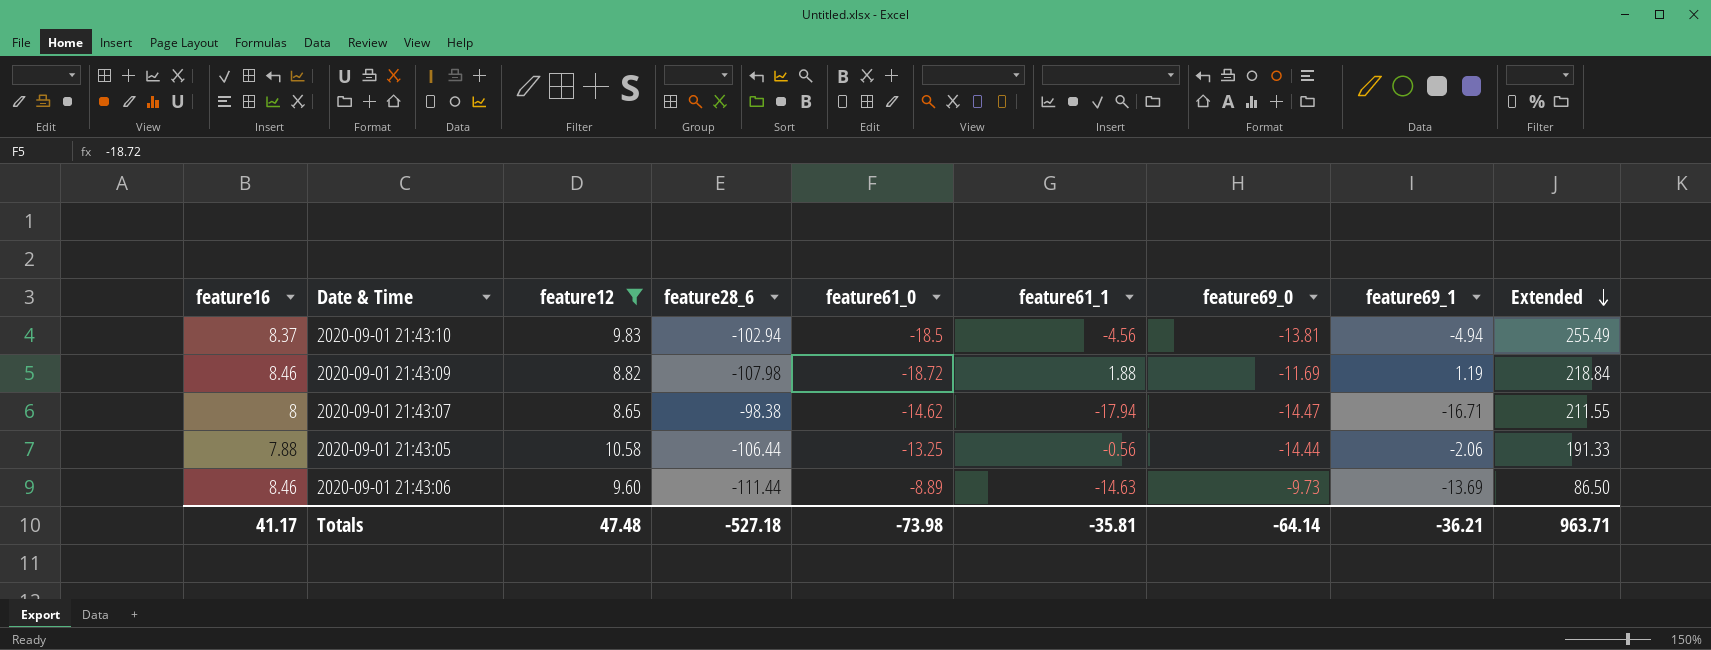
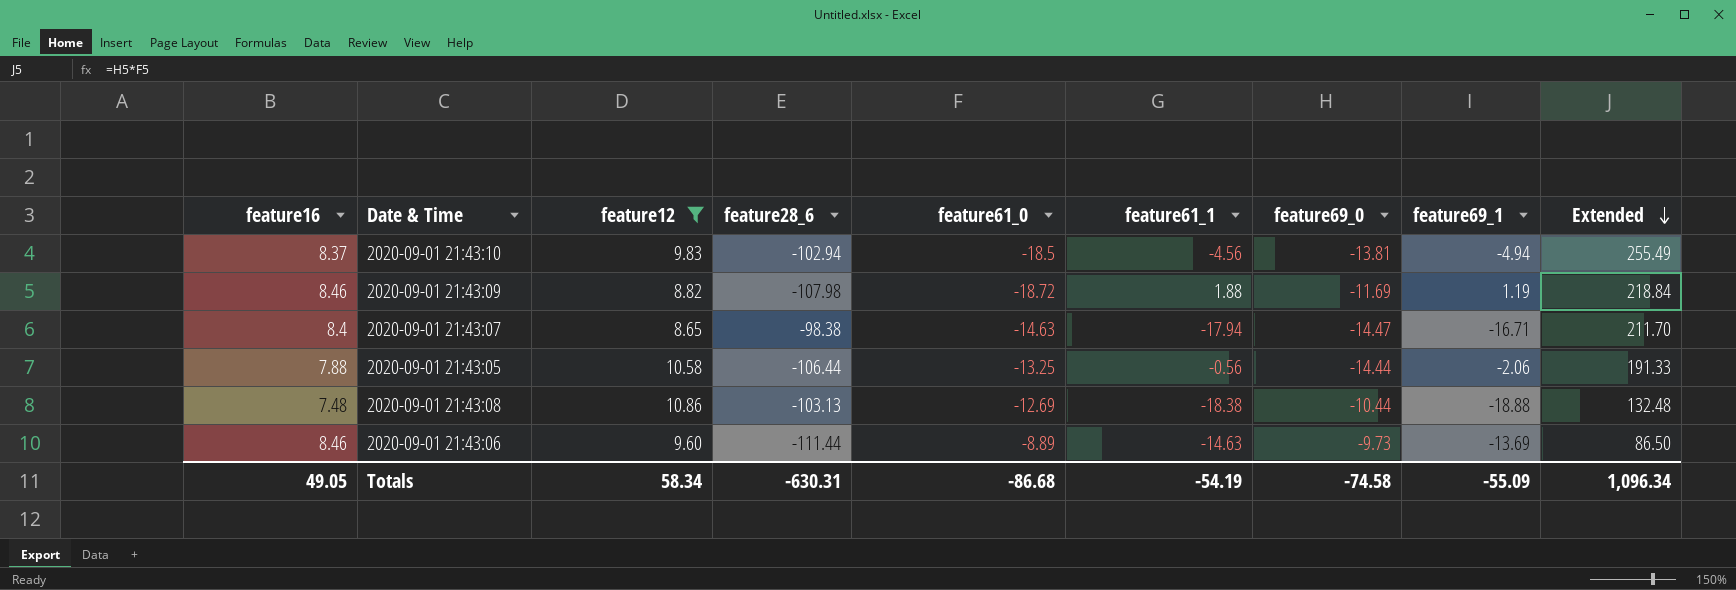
2020-09-01 21:43:07 | feature16: 8 -> 8.4
2020-09-01 21:43:07 | feature61_0: -14.62 -> -14.63
2020-09-01 21:43:07 | Extended: 211.55 -> 211.70
row 2020-09-01 21:43:08: none -> 7.48 | 10.86 | -103.13 | -12.69 | -18.38 | -10.44 | -18.88 | 132.48
Totals | feature16: 41.17 -> 49.05
Totals | feature12: 47.48 -> 58.34
Totals | feature28_6: -527.18 -> -630.31
Totals | feature61_0: -73.98 -> -86.68
Totals | feature61_1: -35.81 -> -54.19
Totals | feature69_0: -64.14 -> -74.58
Totals | feature69_1: -36.21 -> -55.09
Totals | Extended: 963.71 -> 1,096.34

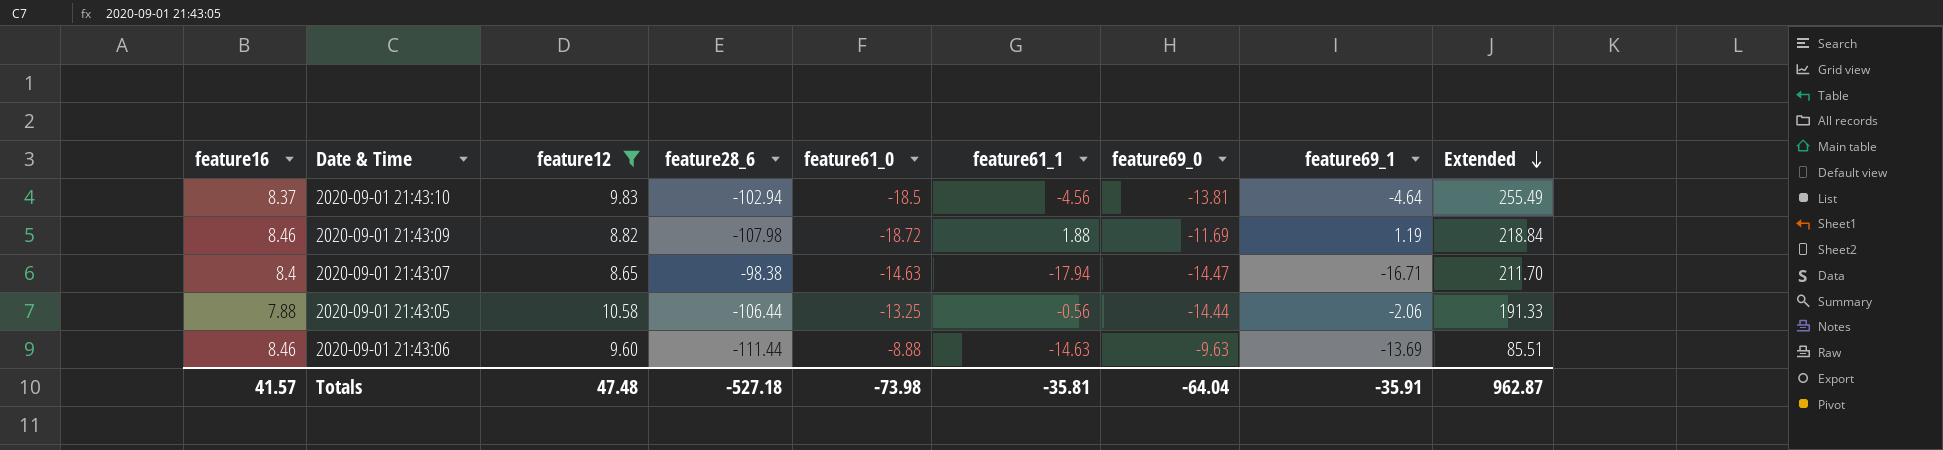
row 2020-09-01 21:43:08: 7.48 | 10.86 | -103.13 | -12.69 | -18.38 | -10.44 | -18.88 | 132.48 -> none
2020-09-01 21:43:10 | feature69_1: -4.94 -> -4.64
2020-09-01 21:43:06 | feature61_0: -8.89 -> -8.88
2020-09-01 21:43:06 | feature69_0: -9.73 -> -9.63
2020-09-01 21:43:06 | Extended: 86.50 -> 85.51
Totals | feature16: 49.05 -> 41.57
Totals | feature12: 58.34 -> 47.48
Totals | feature28_6: -630.31 -> -527.18
Totals | feature61_0: -86.68 -> -73.98
Totals | feature61_1: -54.19 -> -35.81
Totals | feature69_0: -74.58 -> -64.04
Totals | feature69_1: -55.09 -> -35.91
Totals | Extended: 1,096.34 -> 962.87

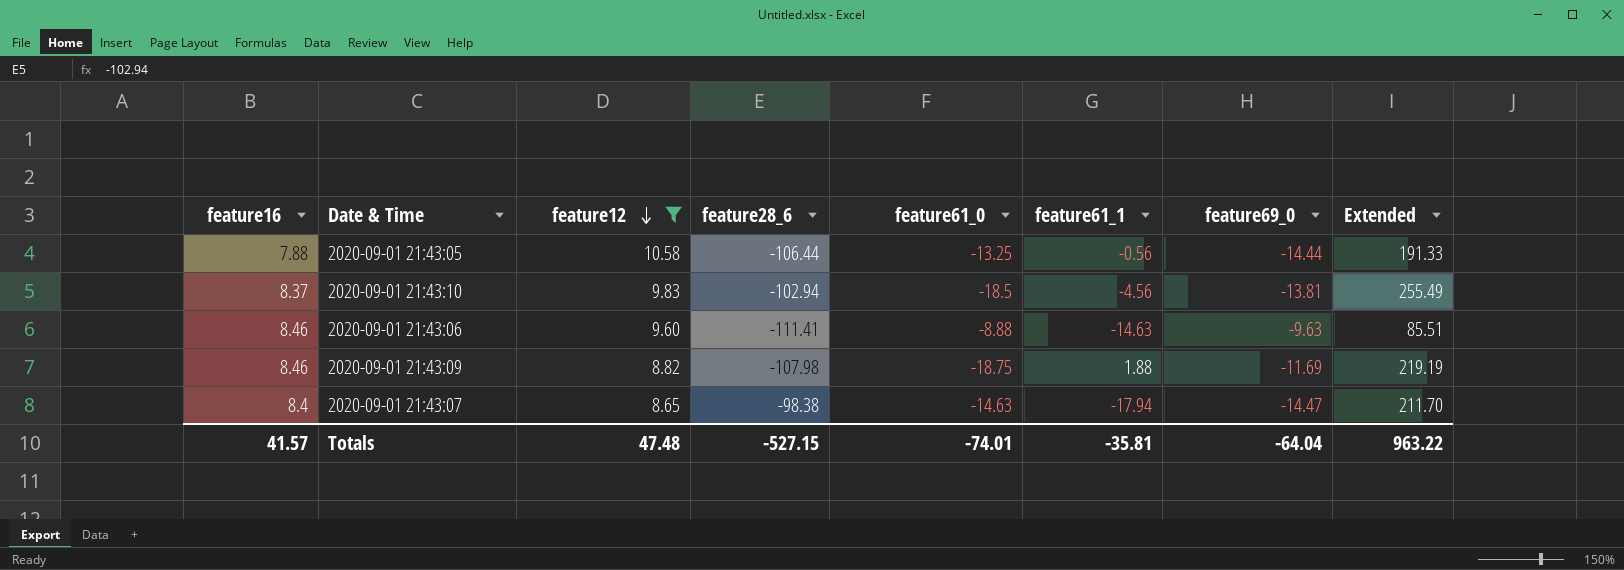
row order: Extended descending -> feature12 descending
column feature69_1 | position: 8 -> none
2020-09-01 21:43:06 | feature28_6: -111.44 -> -111.41
2020-09-01 21:43:09 | feature61_0: -18.72 -> -18.75
2020-09-01 21:43:09 | Extended: 218.84 -> 219.19
Totals | feature28_6: -527.18 -> -527.15
Totals | feature61_0: -73.98 -> -74.01
Totals | Extended: 962.87 -> 963.22

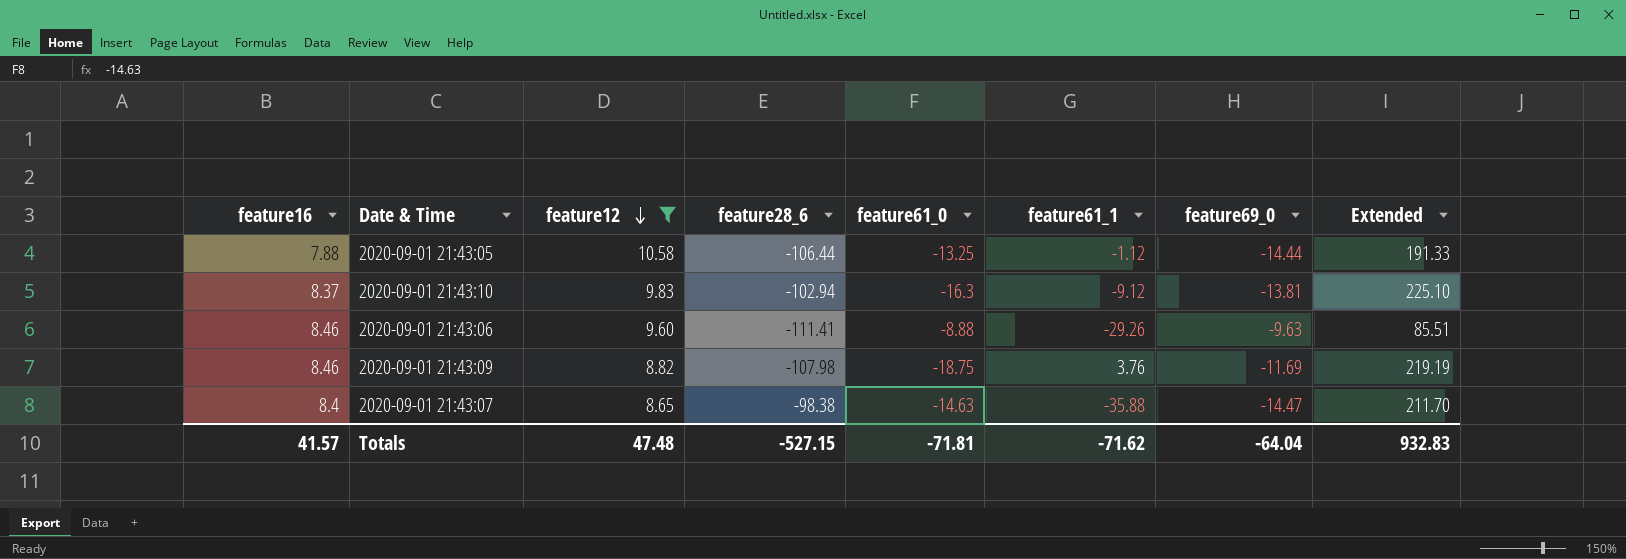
2020-09-01 21:43:05 | feature61_1: -0.56 -> -1.12
2020-09-01 21:43:10 | feature61_0: -18.5 -> -16.3
2020-09-01 21:43:10 | feature61_1: -4.56 -> -9.12
2020-09-01 21:43:10 | Extended: 255.49 -> 225.10
2020-09-01 21:43:06 | feature61_1: -14.63 -> -29.26
2020-09-01 21:43:09 | feature61_1: 1.88 -> 3.76
2020-09-01 21:43:07 | feature61_1: -17.94 -> -35.88
Totals | feature61_0: -74.01 -> -71.81
Totals | feature61_1: -35.81 -> -71.62
Totals | Extended: 963.22 -> 932.83

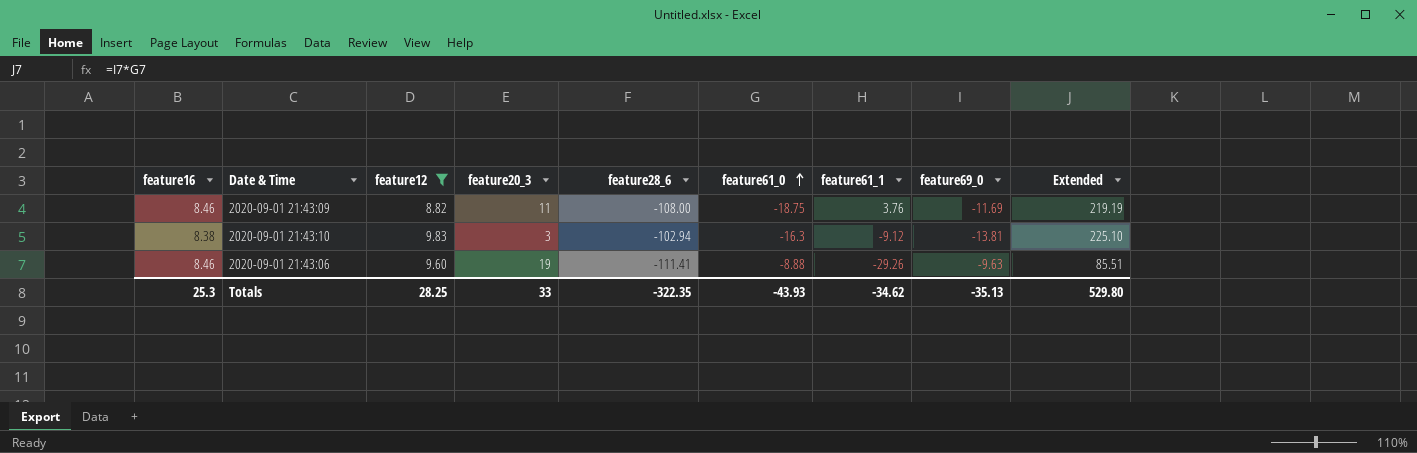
row order: feature12 descending -> feature61_0 ascending
column feature20_3 | position: none -> 4
row 2020-09-01 21:43:05: 7.88 | 10.58 | -106.44 | -13.25 | -1.12 | -14.44 | 191.33 -> none
row 2020-09-01 21:43:07: 8.4 | 8.65 | -98.38 | -14.63 | -35.88 | -14.47 | 211.70 -> none
2020-09-01 21:43:09 | feature28_6: -107.98 -> -108.00
2020-09-01 21:43:10 | feature16: 8.37 -> 8.38
Totals | feature16: 41.57 -> 25.3
Totals | feature12: 47.48 -> 28.25
Totals | feature28_6: -527.15 -> -322.35
Totals | feature61_0: -71.81 -> -43.93
Totals | feature61_1: -71.62 -> -34.62
Totals | feature69_0: -64.04 -> -35.13
Totals | Extended: 932.83 -> 529.80

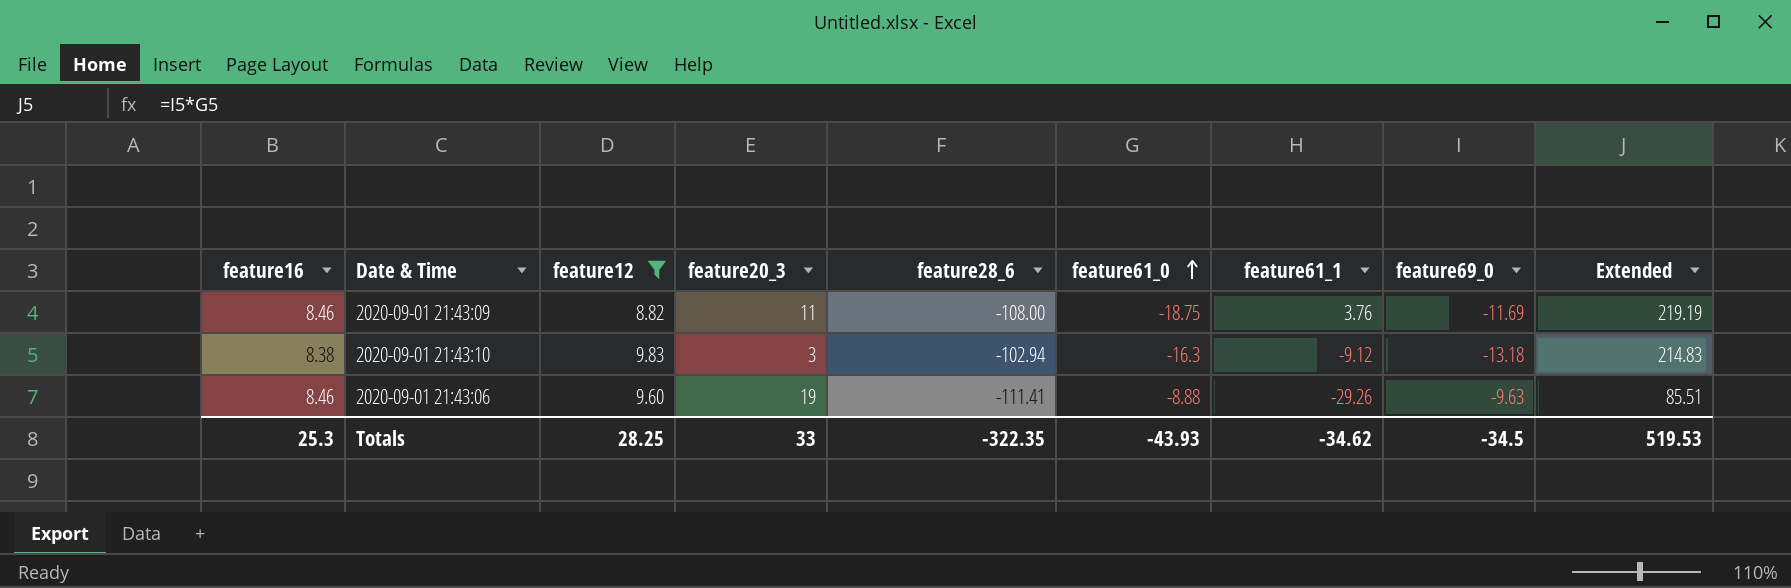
2020-09-01 21:43:10 | feature69_0: -13.81 -> -13.18
2020-09-01 21:43:10 | Extended: 225.10 -> 214.83
Totals | feature69_0: -35.13 -> -34.5
Totals | Extended: 529.80 -> 519.53

